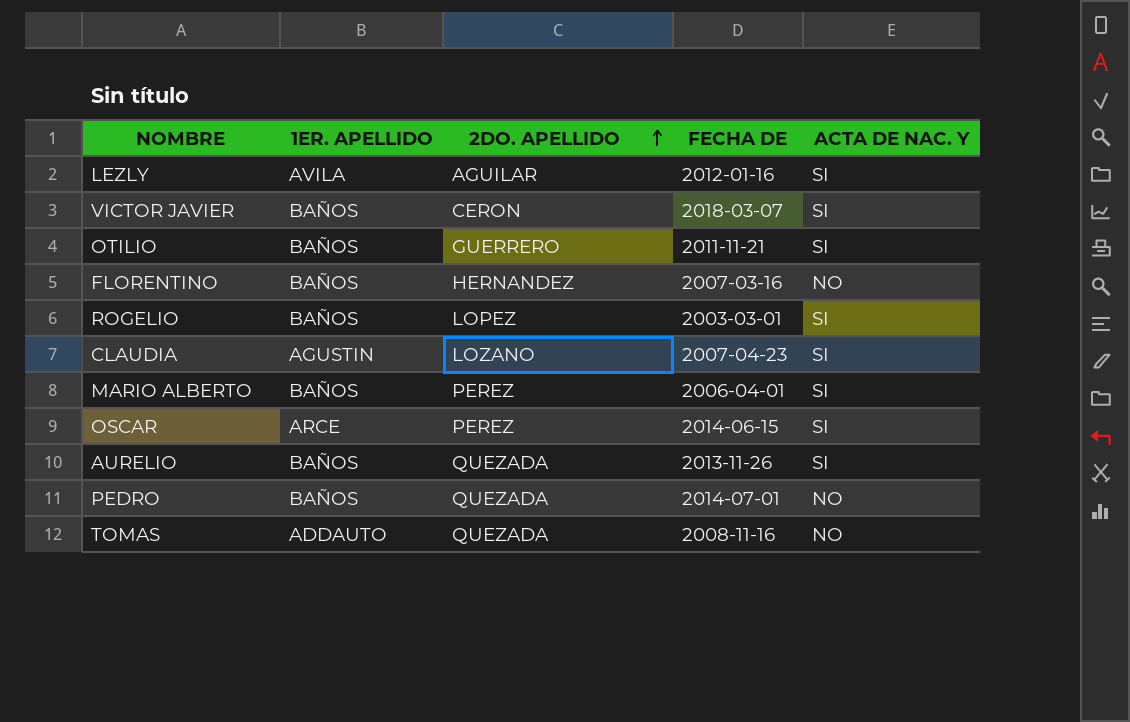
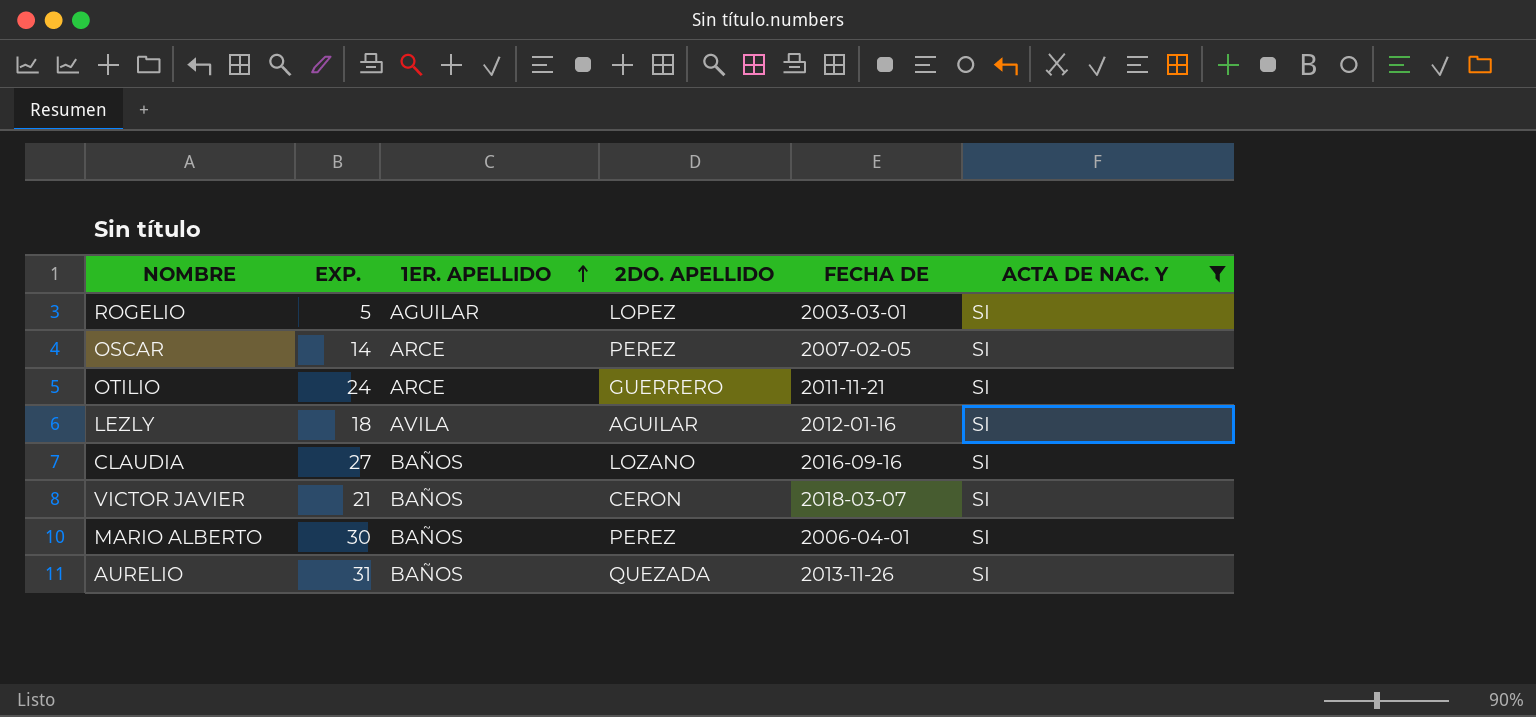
filter: none -> ACTA DE NAC. Y = SI
row order: 2DO. APELLIDO ascending -> 1ER. APELLIDO ascending
column EXP. | position: none -> 2
ROGELIO | 1ER. APELLIDO: BAÑOS -> AGUILAR
OSCAR | FECHA DE: 2014-06-15 -> 2007-02-05
OTILIO | 1ER. APELLIDO: BAÑOS -> ARCE
CLAUDIA | 1ER. APELLIDO: AGUSTIN -> BAÑOS
CLAUDIA | FECHA DE: 2007-04-23 -> 2016-09-16

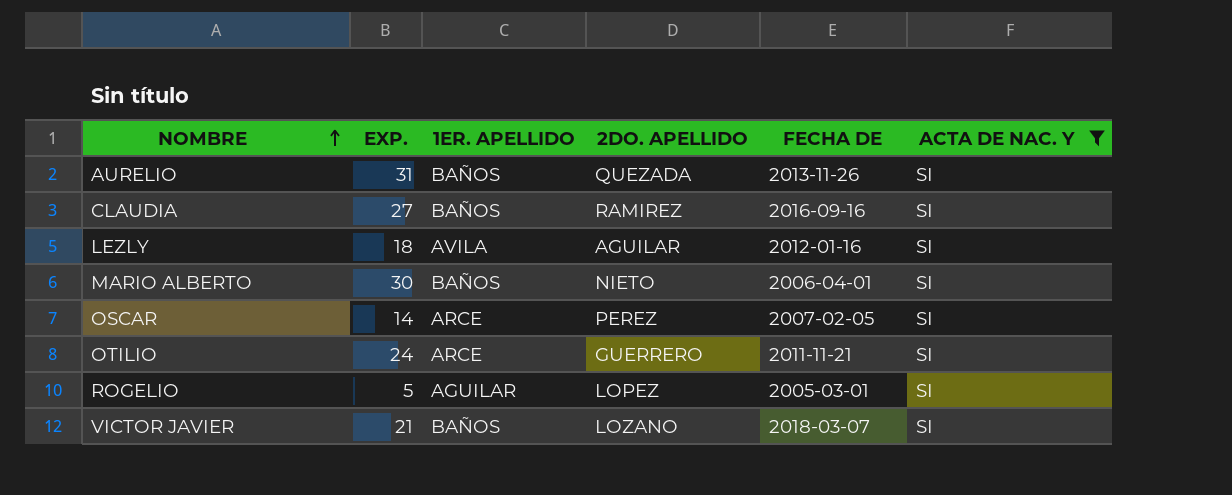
row order: 1ER. APELLIDO ascending -> NOMBRE ascending
CLAUDIA | 2DO. APELLIDO: LOZANO -> RAMIREZ
MARIO ALBERTO | 2DO. APELLIDO: PEREZ -> NIETO
ROGELIO | FECHA DE: 2003-03-01 -> 2005-03-01
VICTOR JAVIER | 2DO. APELLIDO: CERON -> LOZANO

